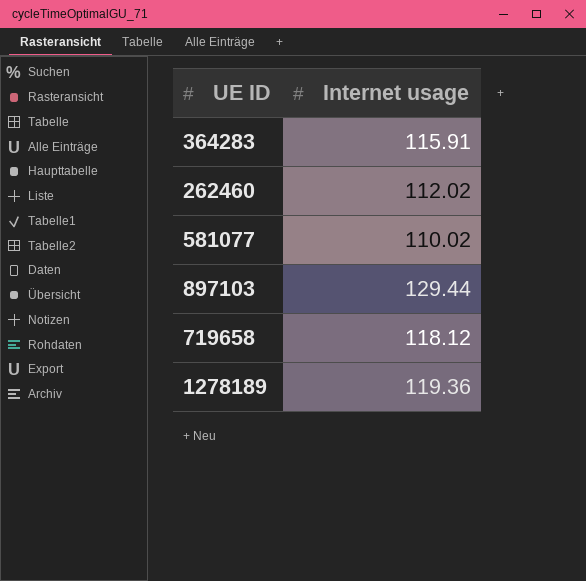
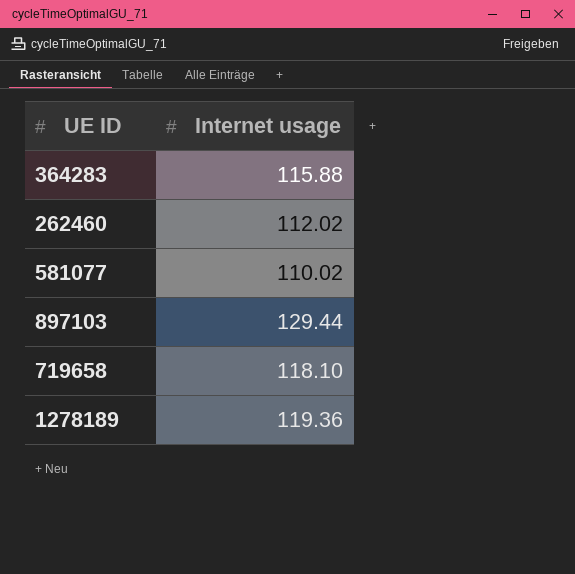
364283 | Internet usage: 115.91 -> 115.88
719658 | Internet usage: 118.12 -> 118.10

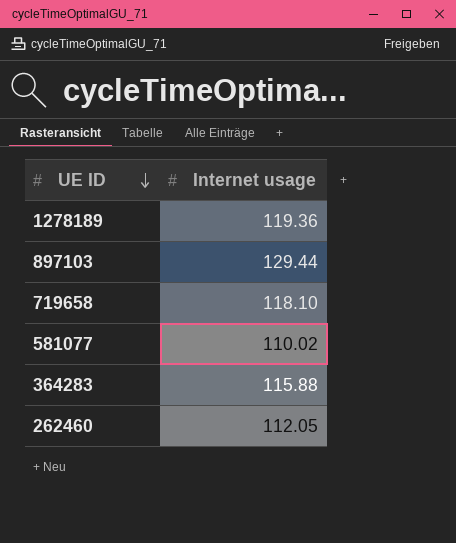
row order: none -> UE ID descending
262460 | Internet usage: 112.02 -> 112.05

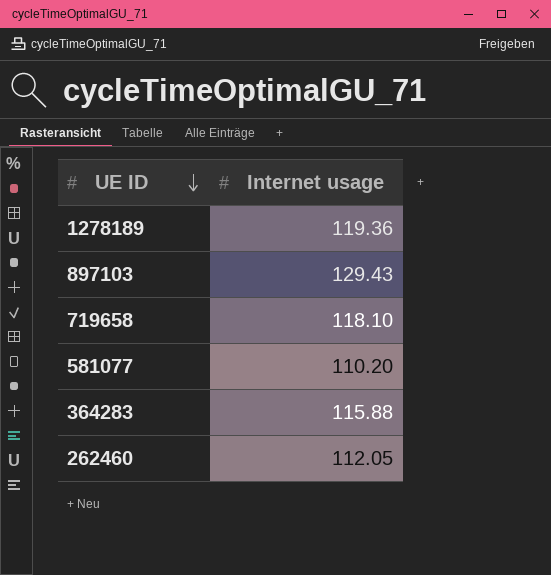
897103 | Internet usage: 129.44 -> 129.43
581077 | Internet usage: 110.02 -> 110.20

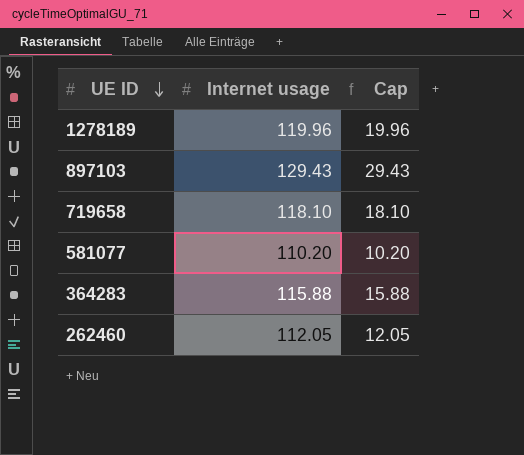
column Cap | formula: none -> [Internet usage] - 100
1278189 | Internet usage: 119.36 -> 119.96

